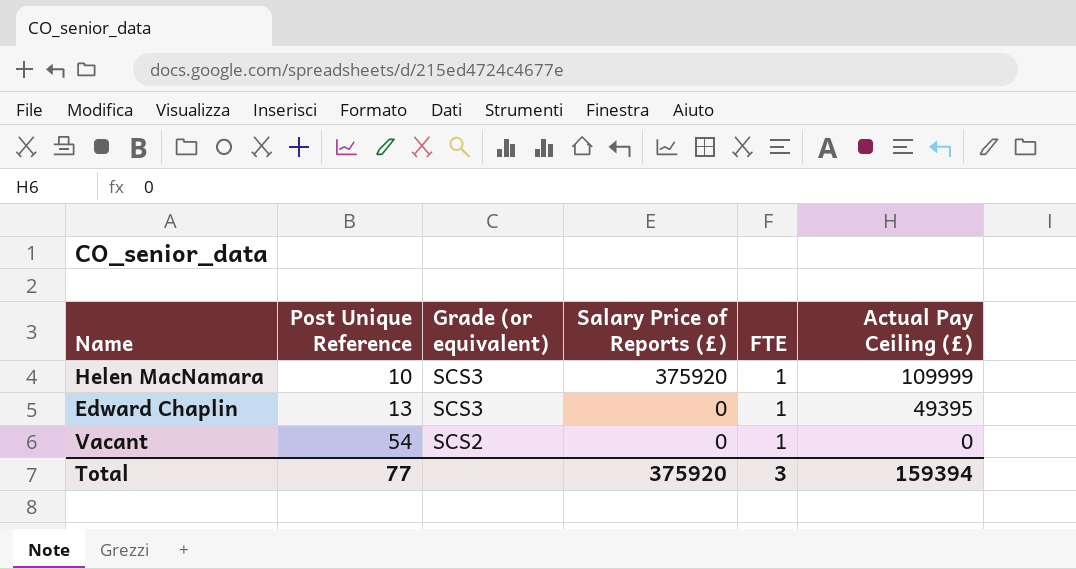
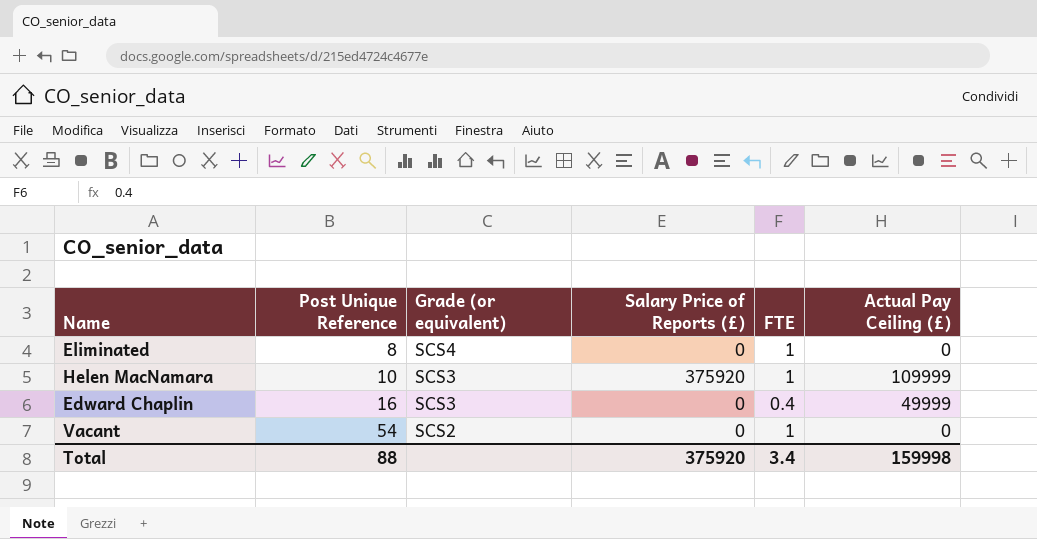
row Eliminated: none -> 8 | SCS4 | 0 | 1 | 0
Edward Chaplin | Post Unique Reference: 13 -> 16
Edward Chaplin | FTE: 1 -> 0.4
Edward Chaplin | Actual Pay Ceiling (£): 49395 -> 49999
Total | Post Unique Reference: 77 -> 88
Total | FTE: 3 -> 3.4
Total | Actual Pay Ceiling (£): 159394 -> 159998

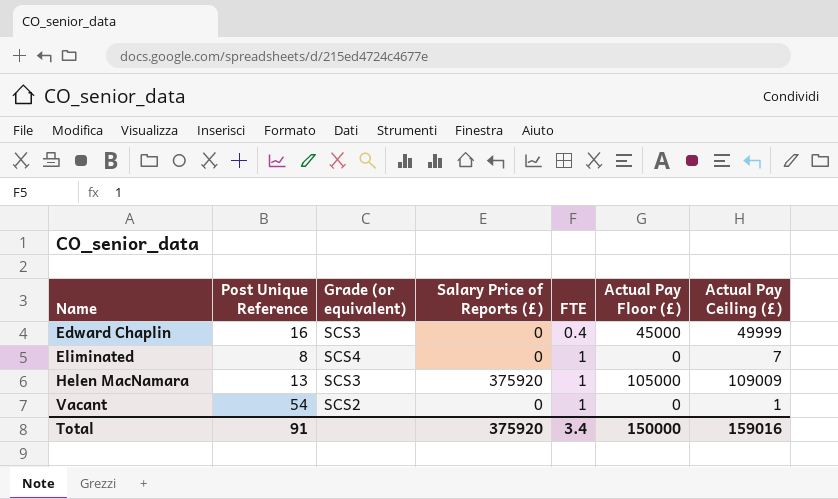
row order: Post Unique Reference ascending -> Name ascending
column Actual Pay Floor (£) | position: none -> 6
Eliminated | Actual Pay Ceiling (£): 0 -> 7
Helen MacNamara | Post Unique Reference: 10 -> 13
Helen MacNamara | Actual Pay Ceiling (£): 109999 -> 109009
Vacant | Actual Pay Ceiling (£): 0 -> 1
Total | Post Unique Reference: 88 -> 91
Total | Actual Pay Ceiling (£): 159998 -> 159016

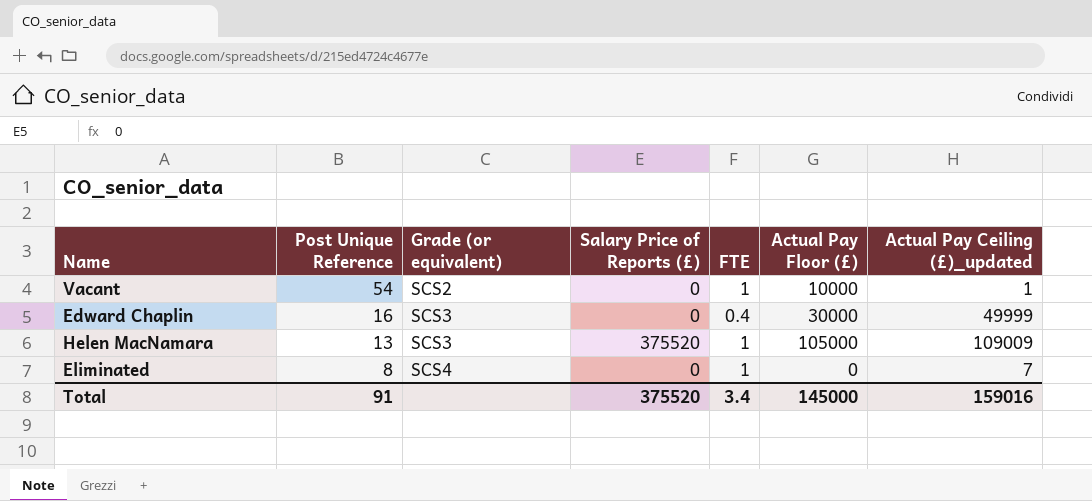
row order: Name ascending -> Post Unique Reference descending
column name: Actual Pay Ceiling (£) -> Actual Pay Ceiling (£)_updated
Vacant | Actual Pay Floor (£): 0 -> 10000
Edward Chaplin | Actual Pay Floor (£): 45000 -> 30000
Helen MacNamara | Salary Price of Reports (£): 375920 -> 375520
Total | Salary Price of Reports (£): 375920 -> 375520
Total | Actual Pay Floor (£): 150000 -> 145000

